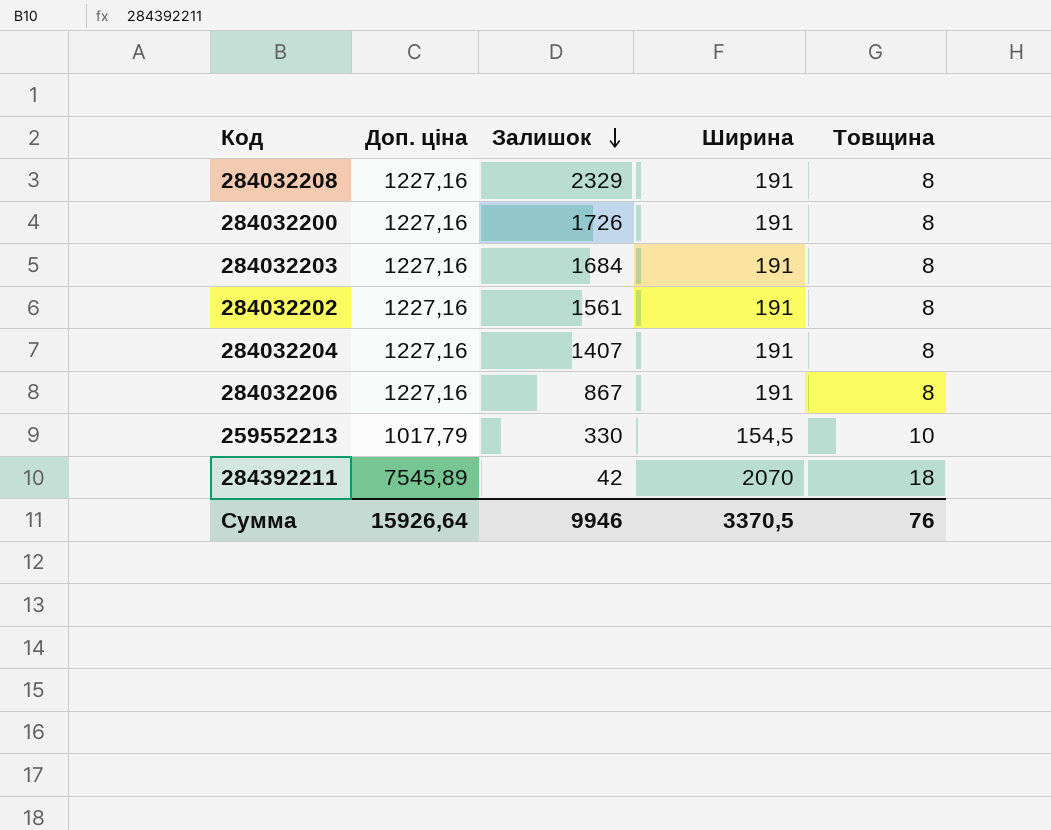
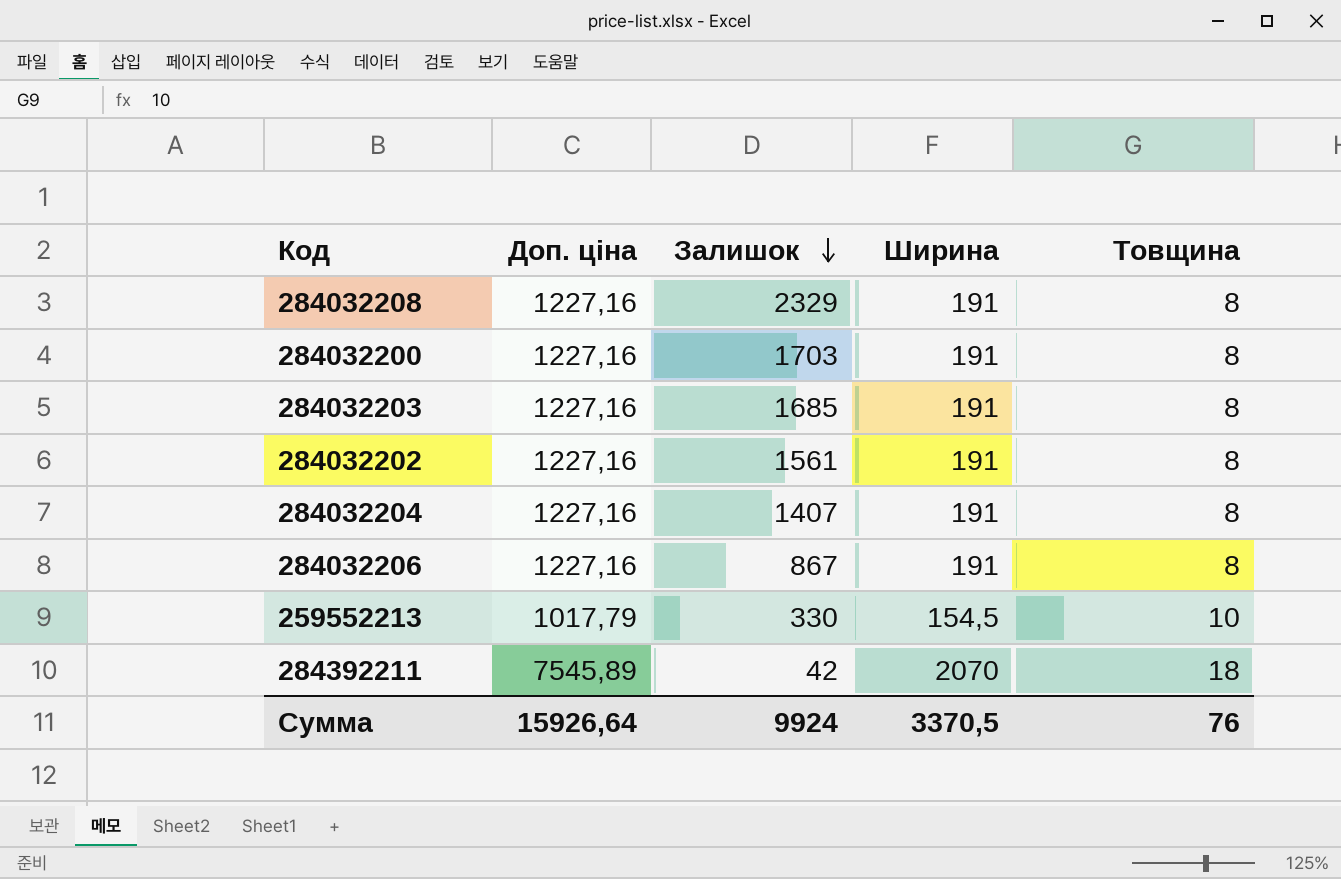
284032200 | Залишок: 1726 -> 1703
284032203 | Залишок: 1684 -> 1685
Сумма | Залишок: 9946 -> 9924

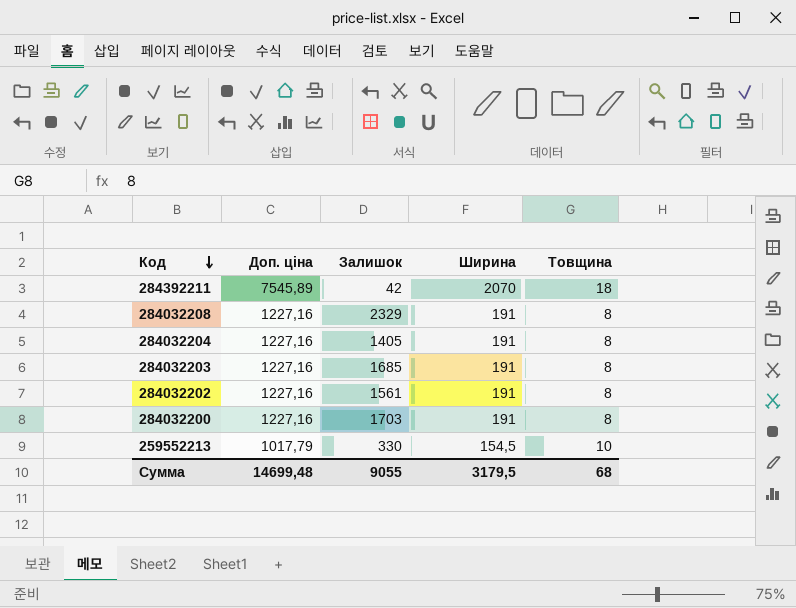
row order: Залишок descending -> Код descending
row 284032206: 1227,16 | 867 | 191 | 8 -> none
284032204 | Залишок: 1407 -> 1405
Сумма | Доп. ціна: 15926,64 -> 14699,48
Сумма | Залишок: 9924 -> 9055
Сумма | Ширина: 3370,5 -> 3179,5
Сумма | Товщина: 76 -> 68

